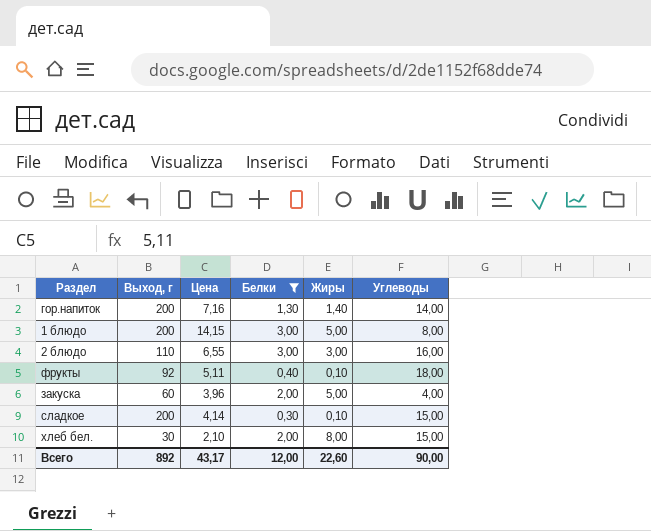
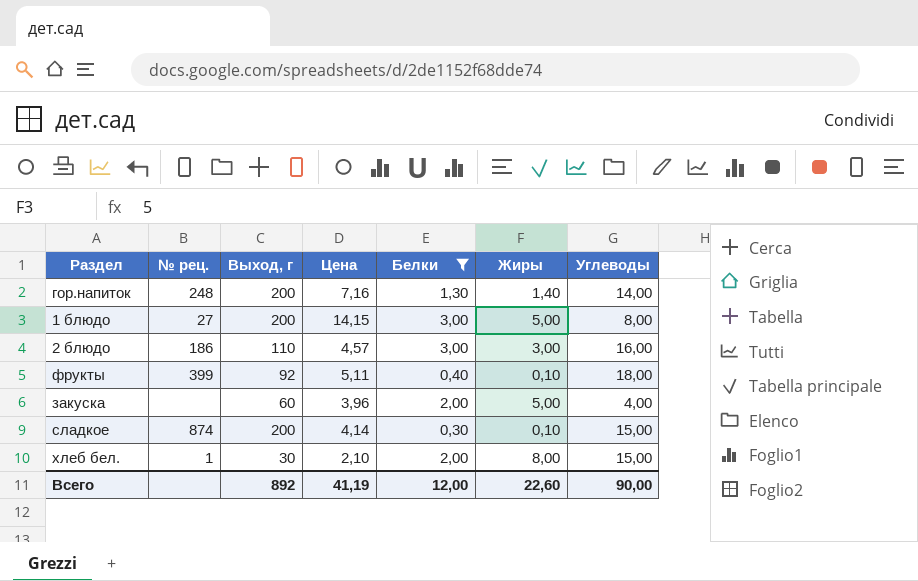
column № рец. | position: none -> 2
2 блюдо | Цена: 6,55 -> 4,57
Всего | Цена: 43,17 -> 41,19

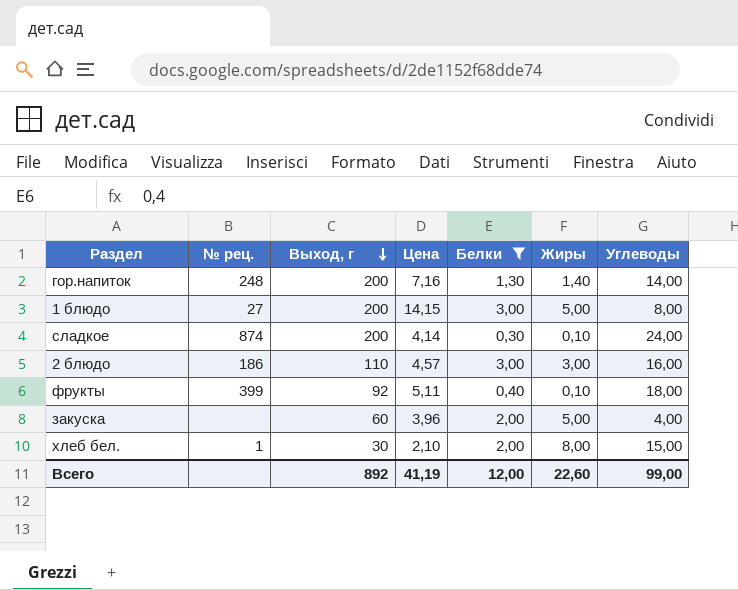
row order: none -> Выход, г descending
сладкое | Углеводы: 15,00 -> 24,00
Всего | Углеводы: 90,00 -> 99,00

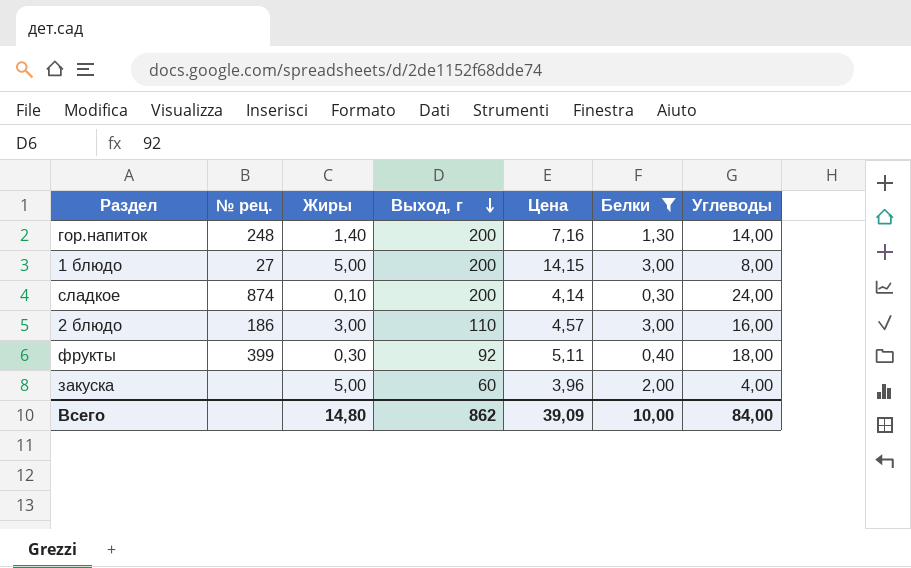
column Жиры | position: 6 -> 3
row хлеб бел.: 1 | 30 | 2,10 | 2,00 | 8,00 | 15,00 -> none
фрукты | Жиры: 0,10 -> 0,30
Всего | Жиры: 22,60 -> 14,80
Всего | Выход, г: 892 -> 862
Всего | Цена: 41,19 -> 39,09
Всего | Белки: 12,00 -> 10,00
Всего | Углеводы: 99,00 -> 84,00

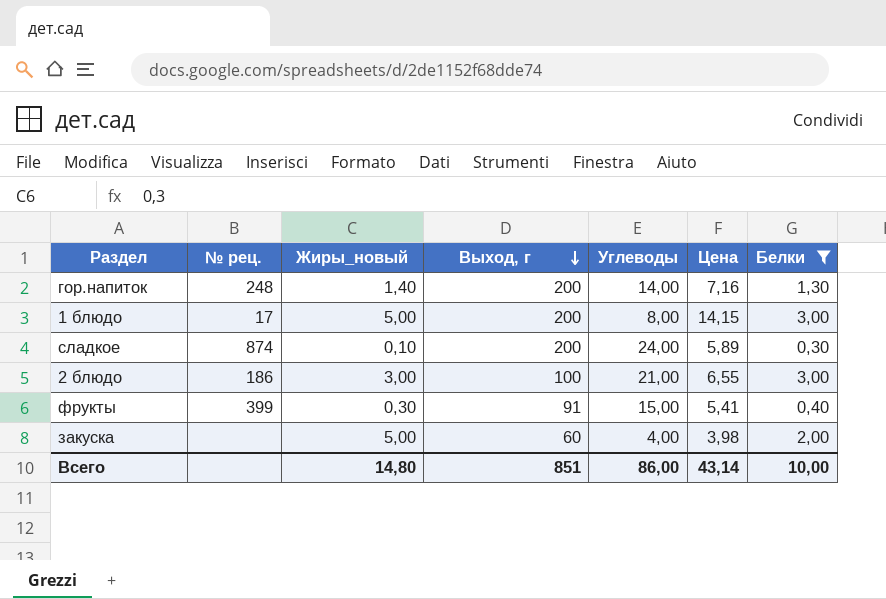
column name: Жиры -> Жиры_новый
column Углеводы | position: 7 -> 5
1 блюдо | № рец.: 27 -> 17
сладкое | Цена: 4,14 -> 5,89
2 блюдо | Выход, г: 110 -> 100
2 блюдо | Углеводы: 16,00 -> 21,00
2 блюдо | Цена: 4,57 -> 6,55
фрукты | Выход, г: 92 -> 91
фрукты | Углеводы: 18,00 -> 15,00
фрукты | Цена: 5,11 -> 5,41
закуска | Цена: 3,96 -> 3,98
Всего | Выход, г: 862 -> 851
Всего | Углеводы: 84,00 -> 86,00
Всего | Цена: 39,09 -> 43,14

